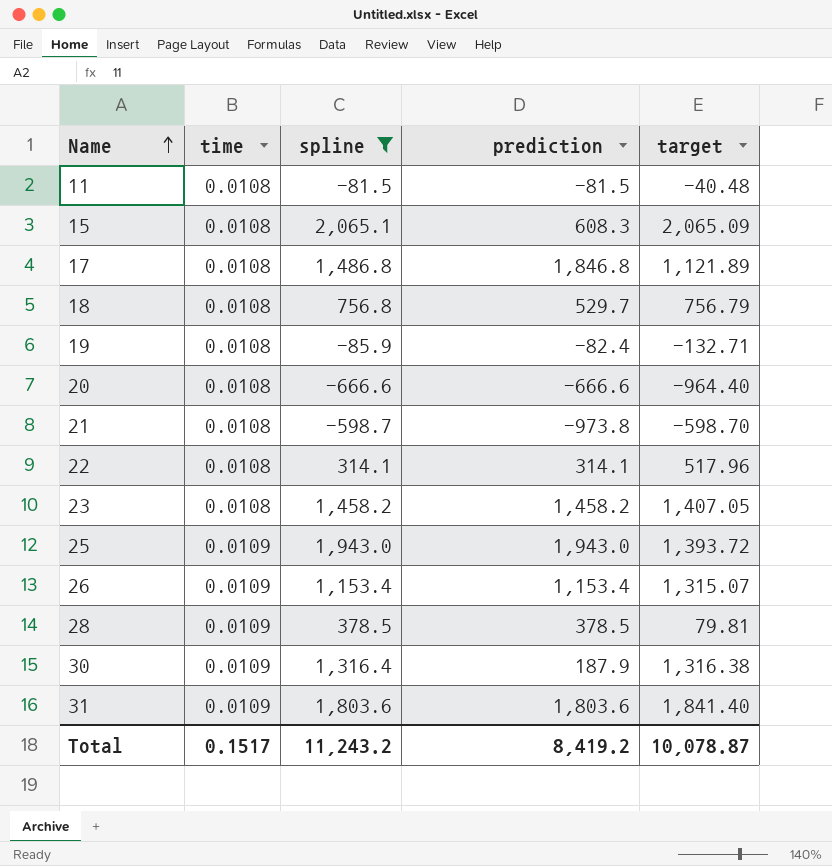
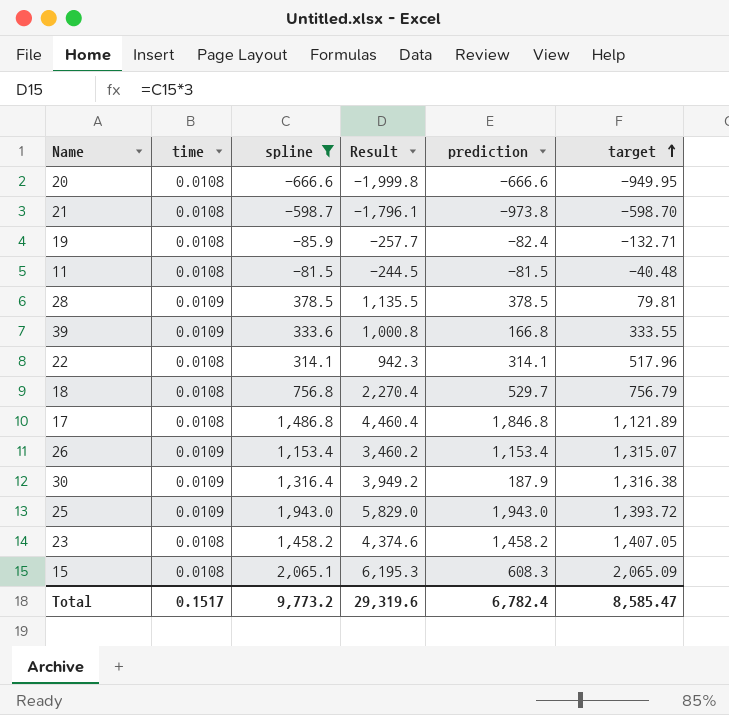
row order: Name ascending -> target ascending
column Result | formula: none -> [spline] * 3
row 31: 0.0109 | 1,803.6 | 1,803.6 | 1,841.40 -> none
20 | target: -964.40 -> -949.95
row 39: none -> 0.0109 | 333.6 | 1,000.8 | 166.8 | 333.55
Total | spline: 11,243.2 -> 9,773.2
Total | prediction: 8,419.2 -> 6,782.4
Total | target: 10,078.87 -> 8,585.47

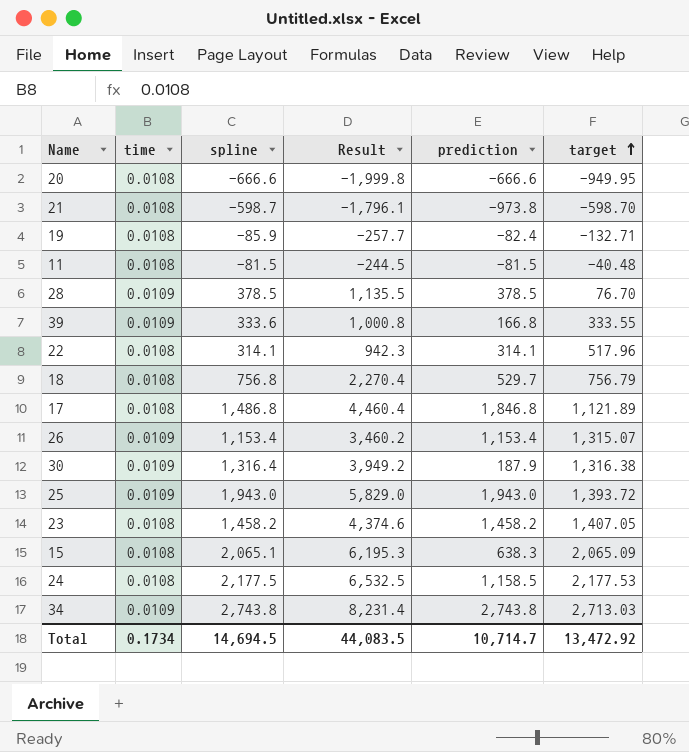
filter: spline <= 2,065.1 -> none
28 | target: 79.81 -> 76.70
15 | prediction: 608.3 -> 638.3
Total | time: 0.1517 -> 0.1734
Total | spline: 9,773.2 -> 14,694.5
Total | Result: 29,319.6 -> 44,083.5
Total | prediction: 6,782.4 -> 10,714.7
Total | target: 8,585.47 -> 13,472.92

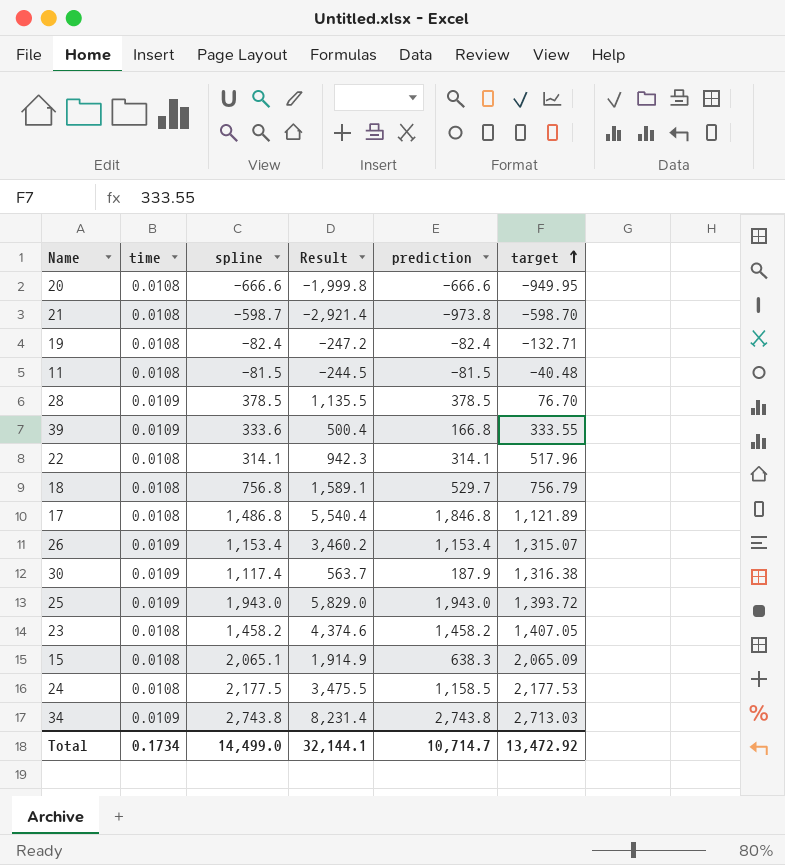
column Result | formula: [spline] * 3 -> [prediction] * 3
19 | spline: -85.9 -> -82.4
30 | spline: 1,316.4 -> 1,117.4
Total | spline: 14,694.5 -> 14,499.0
Total | Result: 44,083.5 -> 32,144.1

